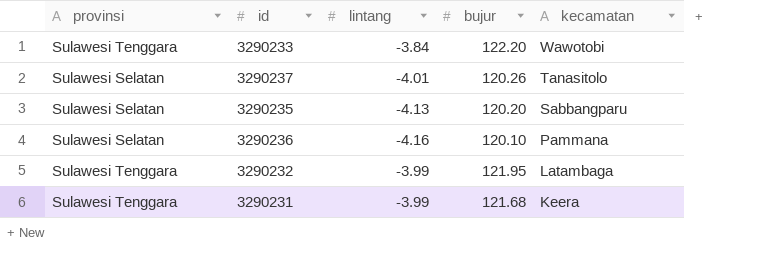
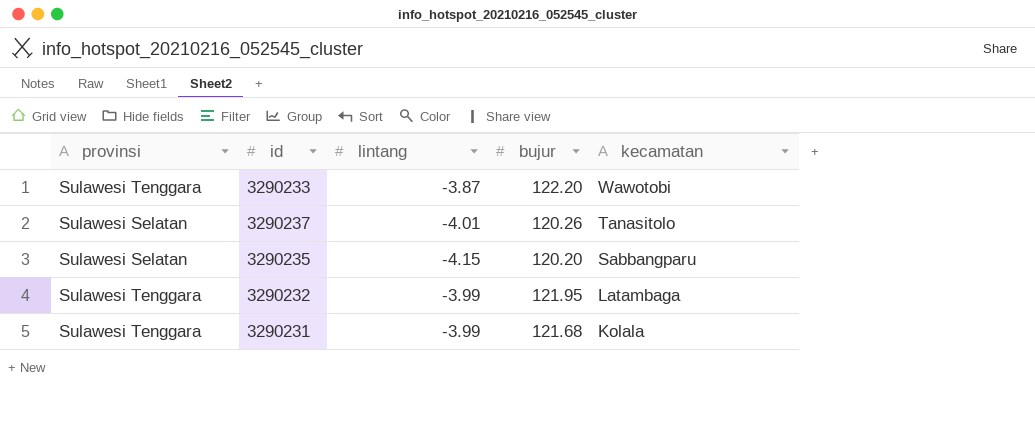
row 3290236: Sulawesi Selatan | -4.16 | 120.10 | Pammana -> none
3290233 | lintang: -3.84 -> -3.87
3290235 | lintang: -4.13 -> -4.15
3290231 | kecamatan: Keera -> Kolala

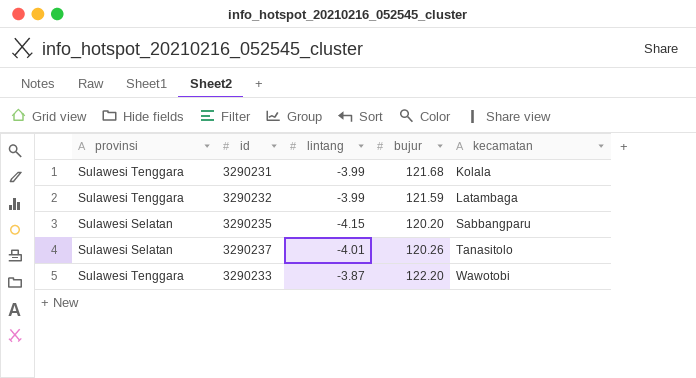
row order: kecamatan descending -> kecamatan ascending
3290232 | bujur: 121.95 -> 121.59

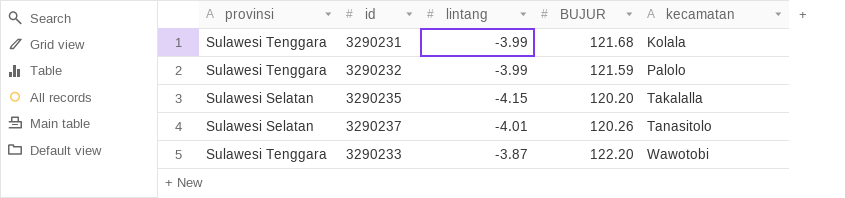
column name: bujur -> BUJUR
3290232 | kecamatan: Latambaga -> Palolo
3290235 | kecamatan: Sabbangparu -> Takalalla

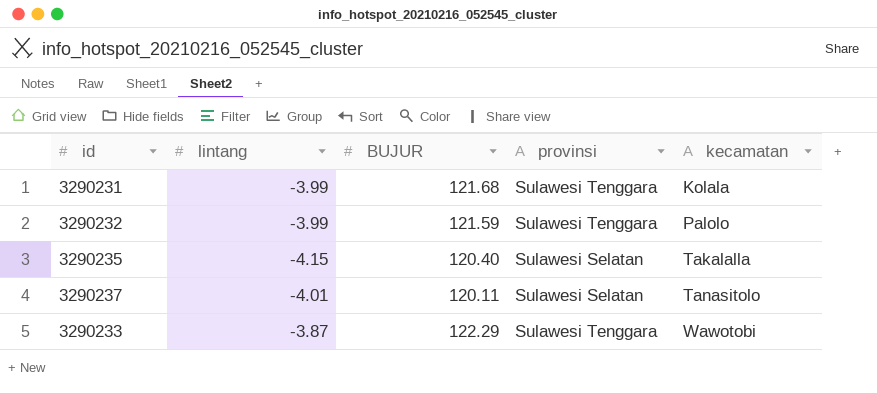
column provinsi | position: 1 -> 4
3290235 | BUJUR: 120.20 -> 120.40
3290237 | BUJUR: 120.26 -> 120.11
3290233 | BUJUR: 122.20 -> 122.29

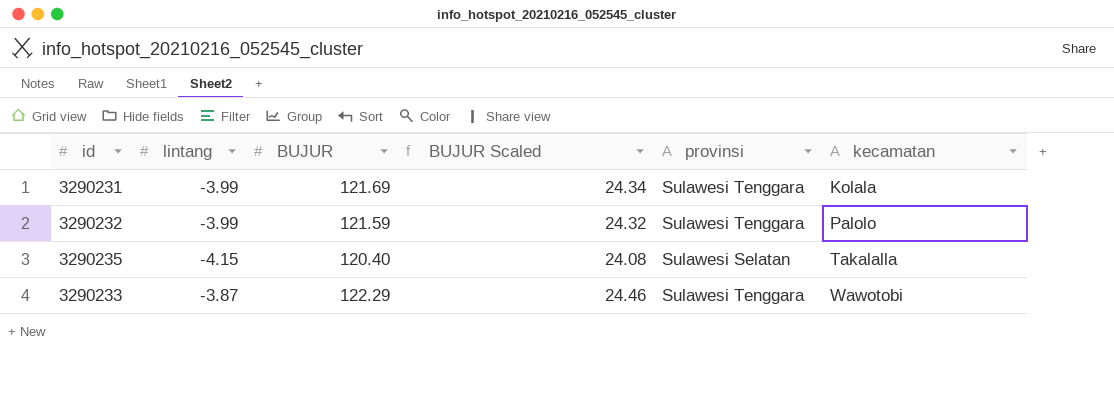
column BUJUR Scaled | formula: none -> [BUJUR] * 0.2
row 3290237: -4.01 | 120.11 | Sulawesi Selatan | Tanasitolo -> none
3290231 | BUJUR: 121.68 -> 121.69

